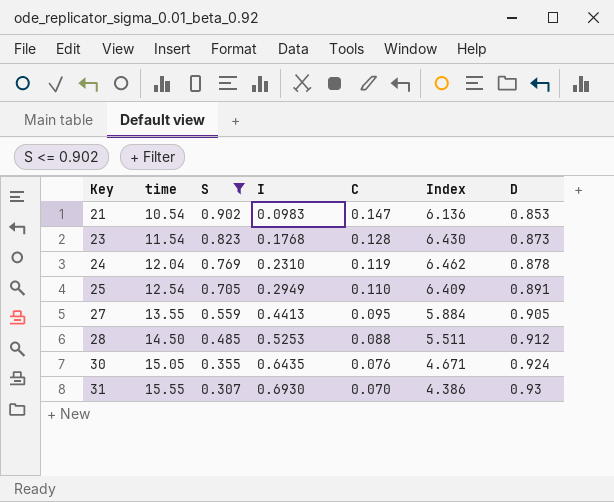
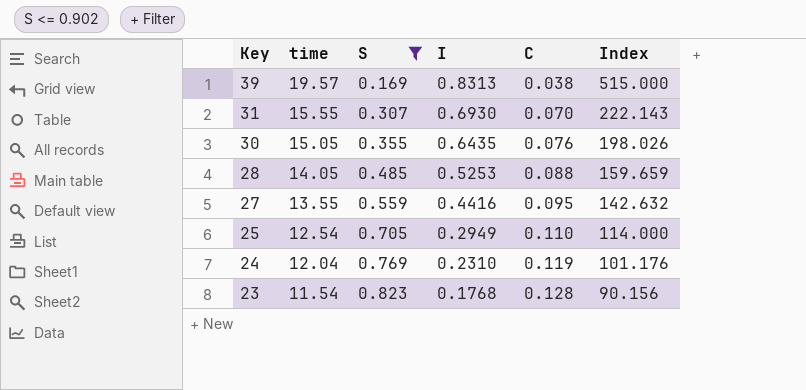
row order: Key ascending -> Key descending
column D | position: 7 -> none
column Index | formula: [S] / [C] -> [time] / [C]
row 21: 10.54 | 0.902 | 0.0983 | 0.147 | 6.136 | 0.853 -> none
row 39: none -> 19.57 | 0.169 | 0.8313 | 0.038 | 515.000
28 | time: 14.50 -> 14.05
27 | I: 0.4413 -> 0.4416

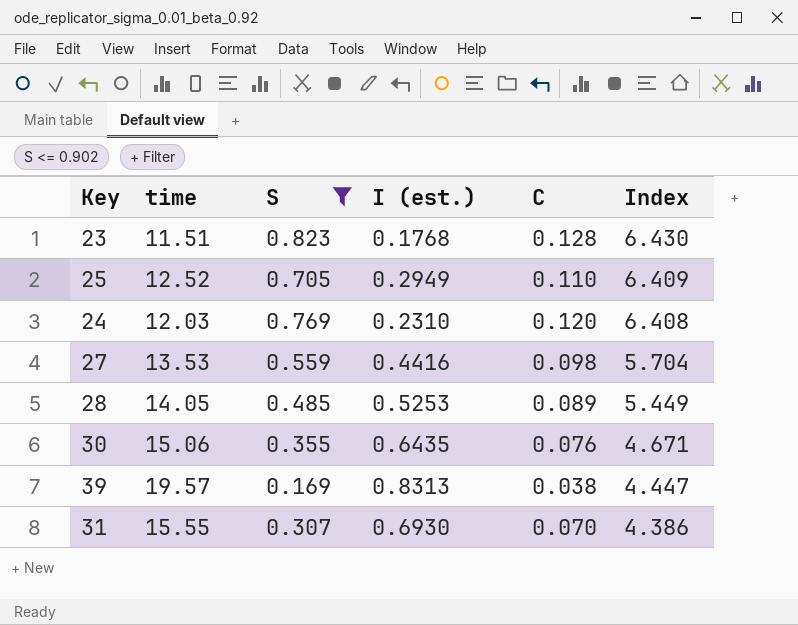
row order: Key descending -> Index descending
column name: I -> I (est.)
column Index | formula: [time] / [C] -> [S] / [C]
23 | time: 11.54 -> 11.51
25 | time: 12.54 -> 12.52
24 | time: 12.04 -> 12.03
24 | C: 0.119 -> 0.120
27 | time: 13.55 -> 13.53
27 | C: 0.095 -> 0.098
28 | C: 0.088 -> 0.089
30 | time: 15.05 -> 15.06

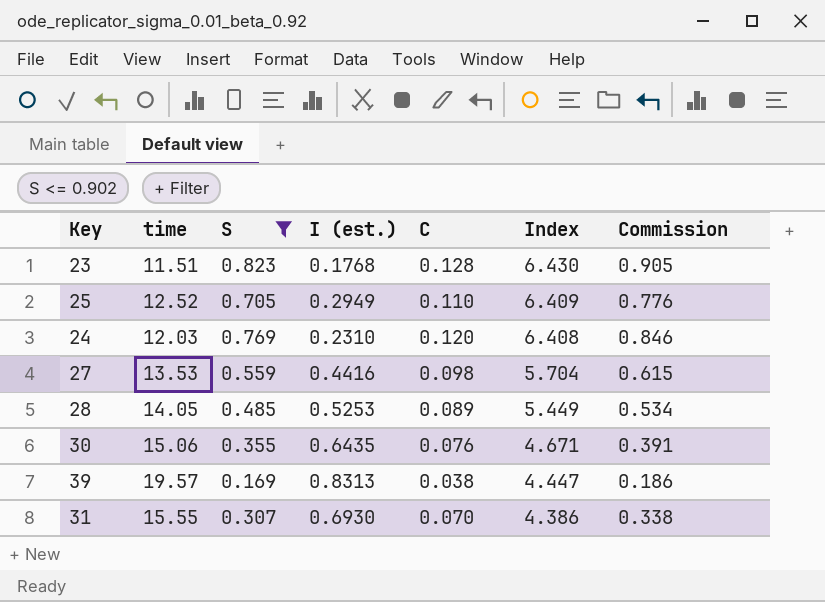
column Commission | formula: none -> [S] * 1.1

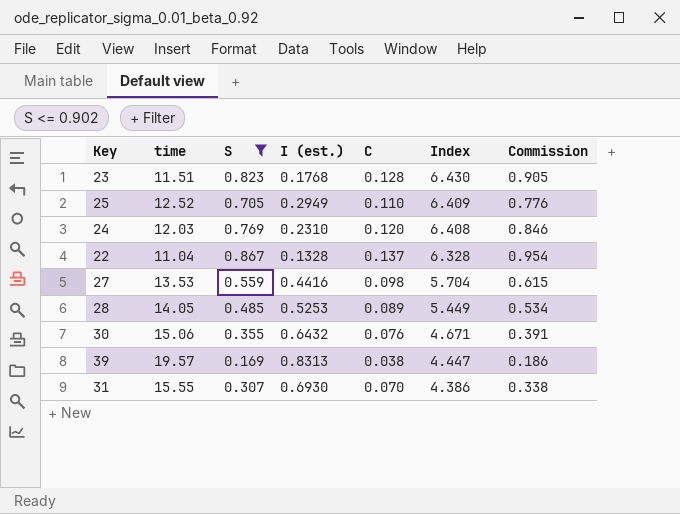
row 22: none -> 11.04 | 0.867 | 0.1328 | 0.137 | 6.328 | 0.954
30 | I (est.): 0.6435 -> 0.6432

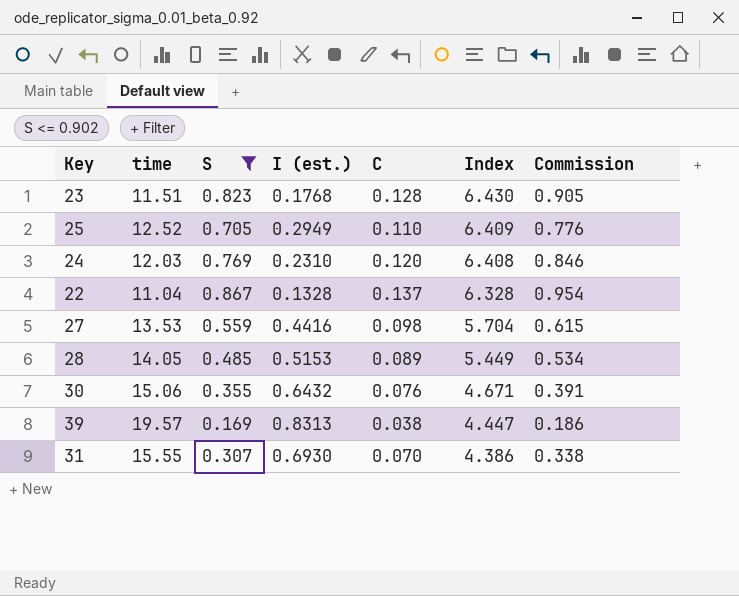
28 | I (est.): 0.5253 -> 0.5153

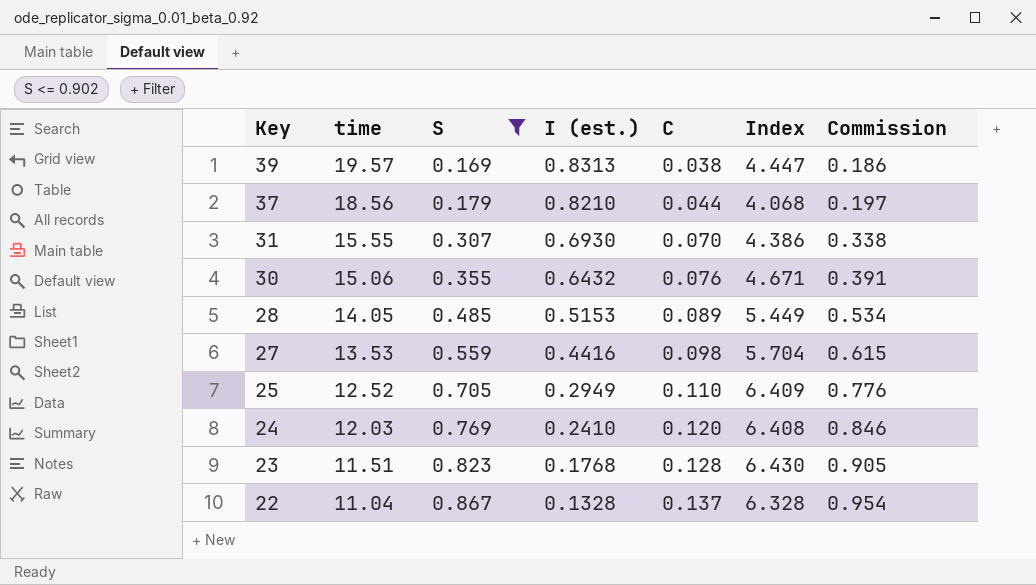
row order: Index descending -> Key descending
row 37: none -> 18.56 | 0.179 | 0.8210 | 0.044 | 4.068 | 0.197
24 | I (est.): 0.2310 -> 0.2410

